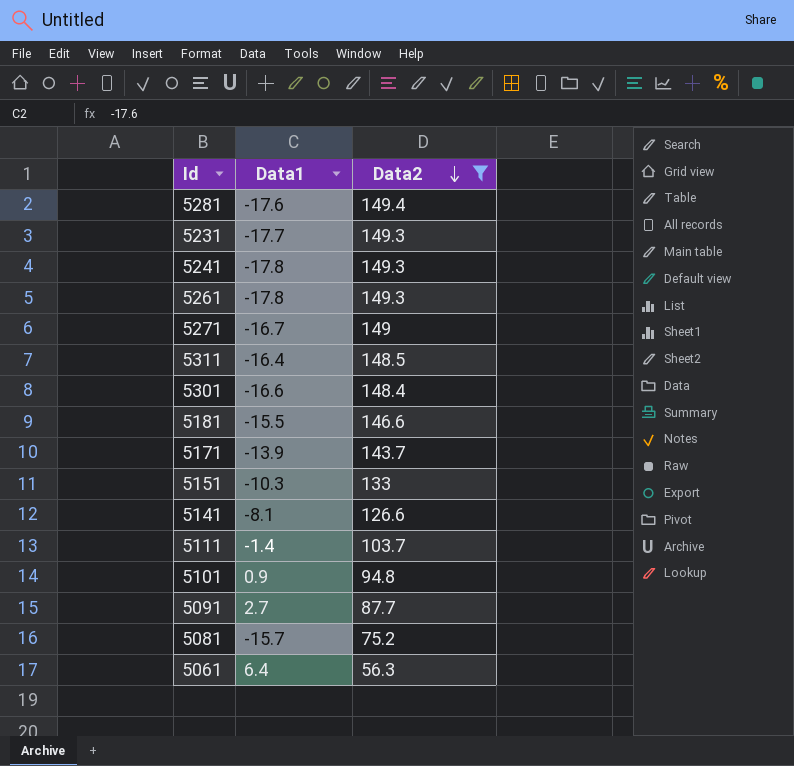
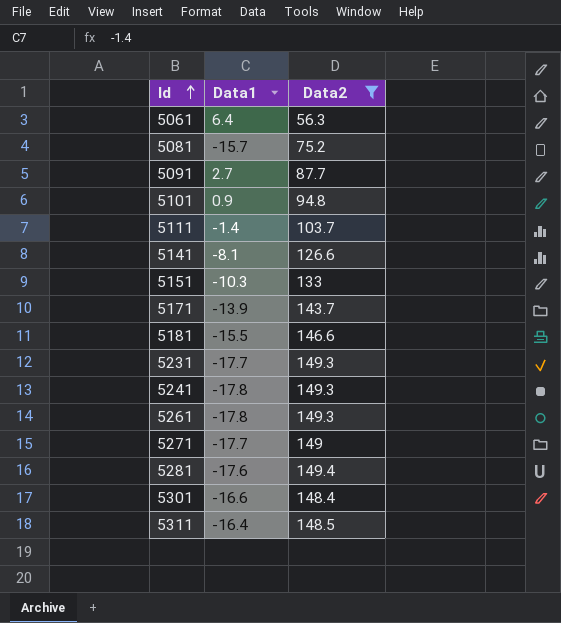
row order: Data2 descending -> Id ascending
5271 | Data1: -16.7 -> -17.7

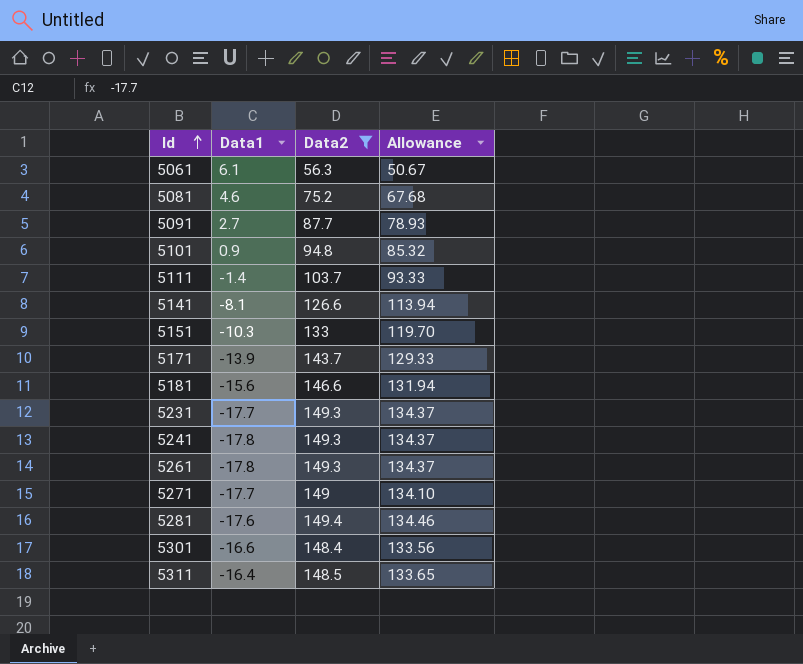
column Allowance | formula: none -> [Data2] * 0.9
5061 | Data1: 6.4 -> 6.1
5081 | Data1: -15.7 -> 4.6
5181 | Data1: -15.5 -> -15.6

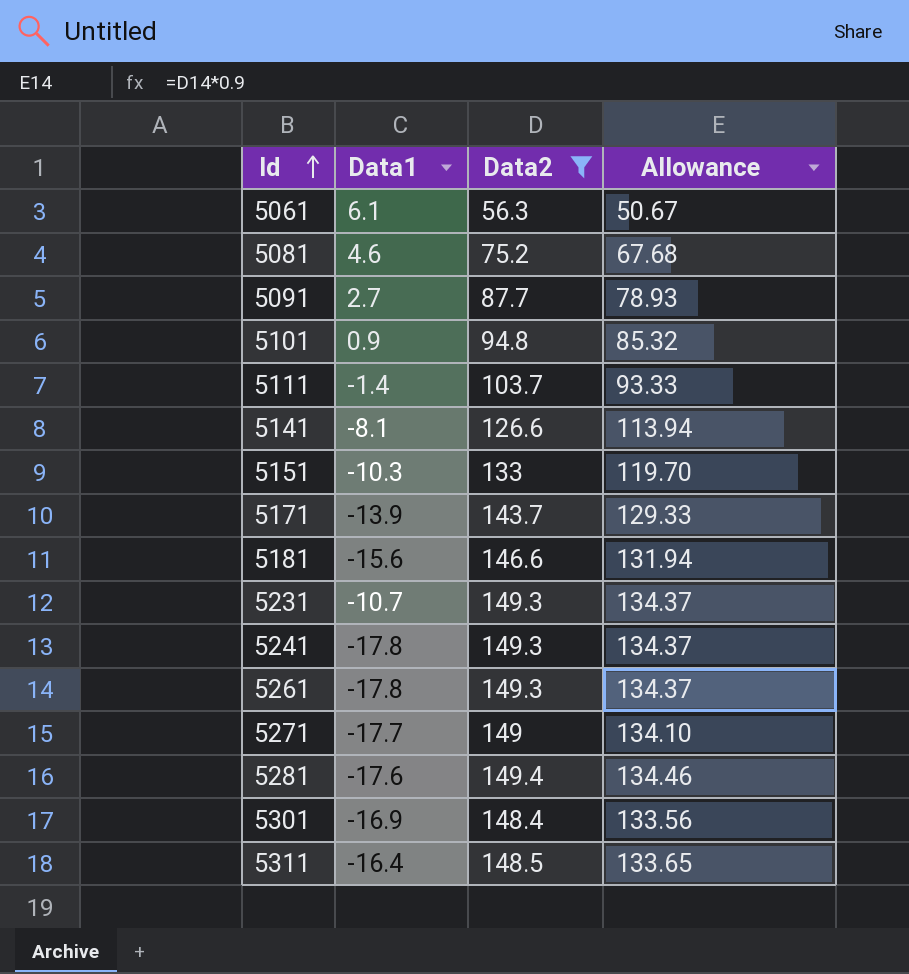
5231 | Data1: -17.7 -> -10.7
5301 | Data1: -16.6 -> -16.9

